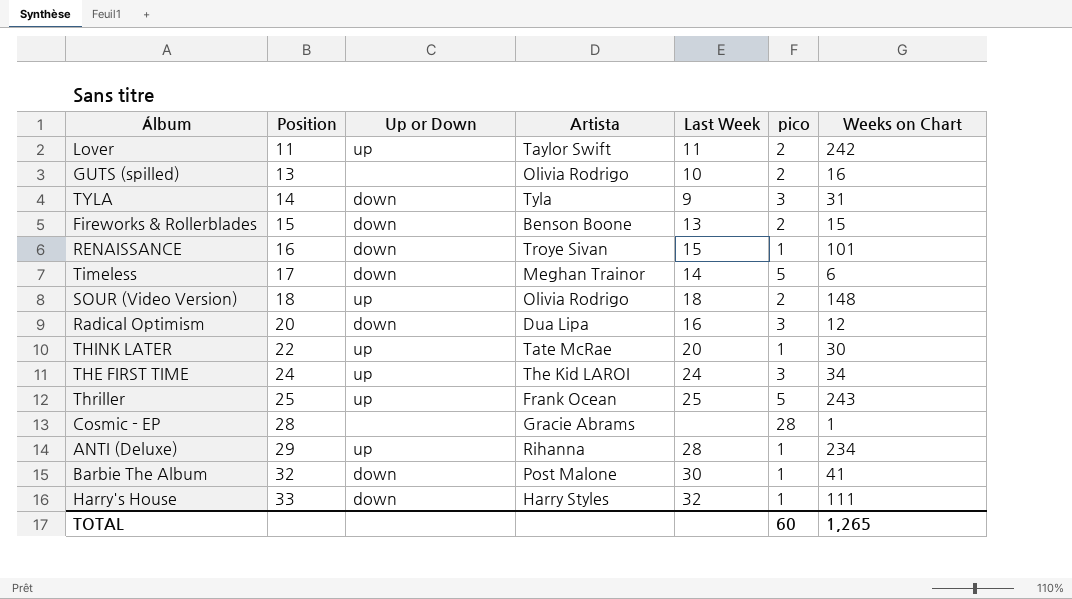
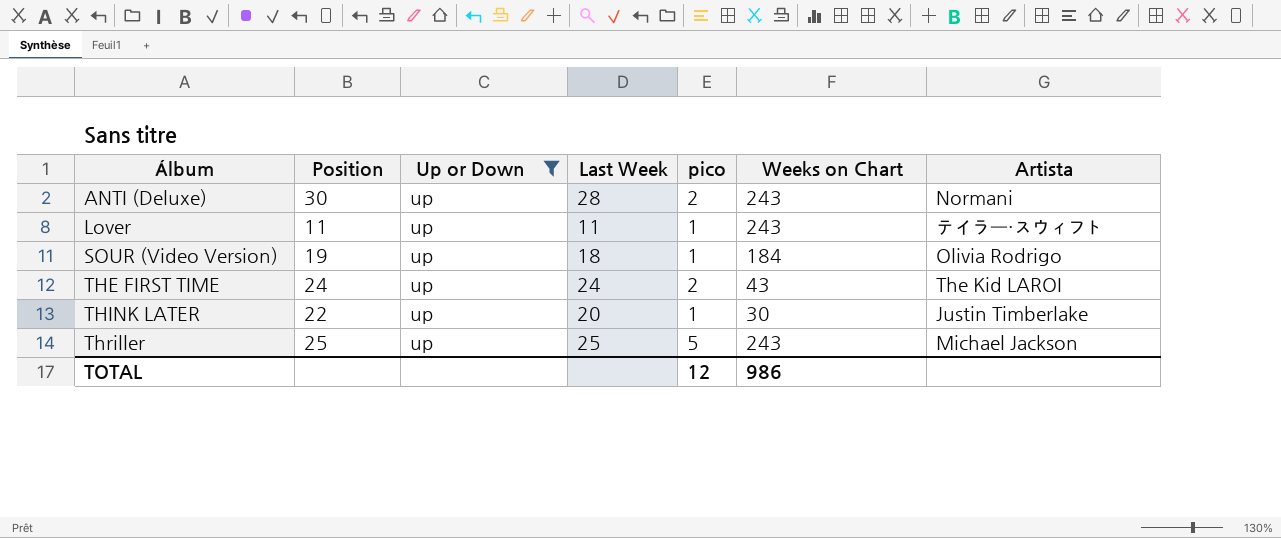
filter: none -> Up or Down = up
row order: Position ascending -> Álbum ascending
column Artista | position: 4 -> 7
ANTI (Deluxe) | Position: 29 -> 30
ANTI (Deluxe) | pico: 1 -> 2
ANTI (Deluxe) | Weeks on Chart: 234 -> 243
ANTI (Deluxe) | Artista: Rihanna -> Normani
Lover | pico: 2 -> 1
Lover | Weeks on Chart: 242 -> 243
Lover | Artista: Taylor Swift -> テイラー・スウィフト
SOUR (Video Version) | Position: 18 -> 19
SOUR (Video Version) | pico: 2 -> 1
SOUR (Video Version) | Weeks on Chart: 148 -> 184
THE FIRST TIME | pico: 3 -> 2
THE FIRST TIME | Weeks on Chart: 34 -> 43
THINK LATER | Artista: Tate McRae -> Justin Timberlake
Thriller | Artista: Frank Ocean -> Michael Jackson
TOTAL | pico: 60 -> 12
TOTAL | Weeks on Chart: 1,265 -> 986

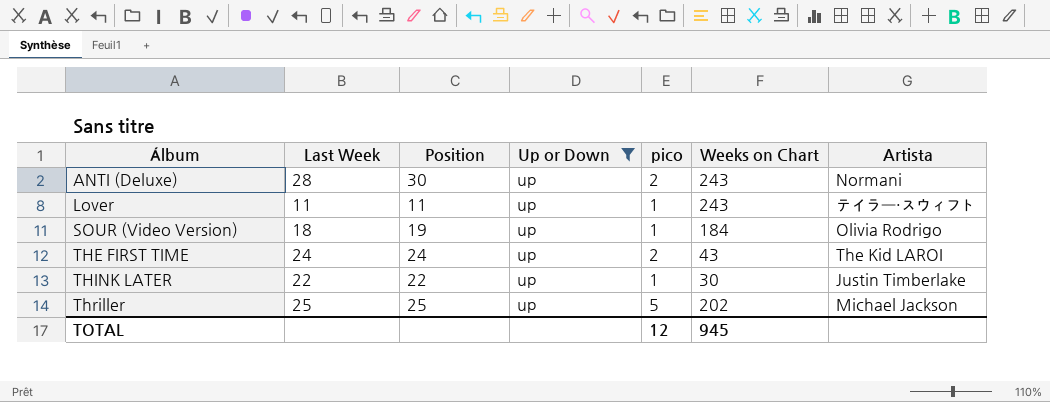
column Last Week | position: 4 -> 2
THINK LATER | Last Week: 20 -> 22
Thriller | Weeks on Chart: 243 -> 202
TOTAL | Weeks on Chart: 986 -> 945

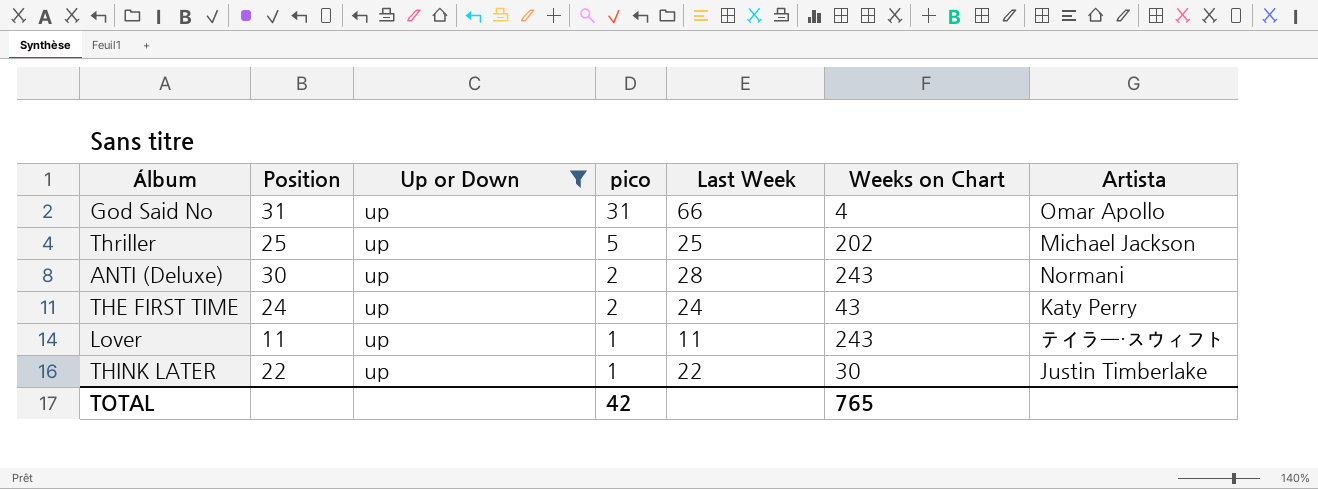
row order: Álbum ascending -> pico descending
column Last Week | position: 2 -> 5
row SOUR (Video Version): 18 | 19 | up | 1 | 184 | Olivia Rodrigo -> none
row God Said No: none -> 31 | up | 31 | 66 | 4 | Omar Apollo
THE FIRST TIME | Artista: The Kid LAROI -> Katy Perry
TOTAL | pico: 12 -> 42
TOTAL | Weeks on Chart: 945 -> 765

